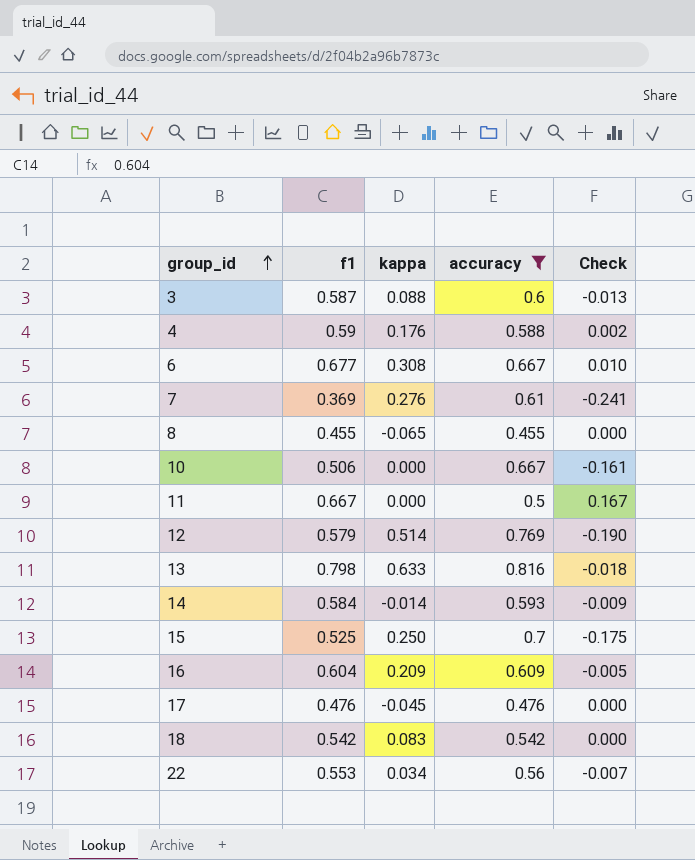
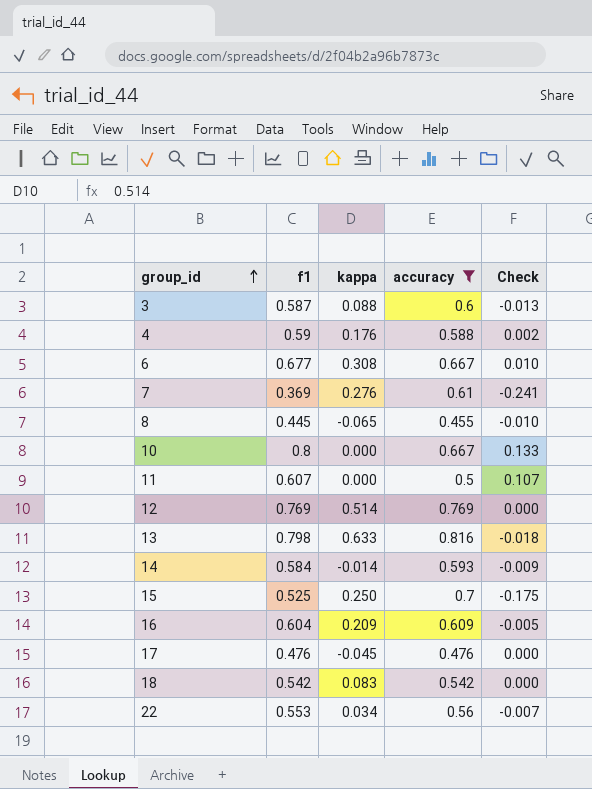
8 | f1: 0.455 -> 0.445
8 | Check: 0.000 -> -0.010
10 | f1: 0.506 -> 0.8
10 | Check: -0.161 -> 0.133
11 | f1: 0.667 -> 0.607
11 | Check: 0.167 -> 0.107
12 | f1: 0.579 -> 0.769
12 | Check: -0.190 -> 0.000

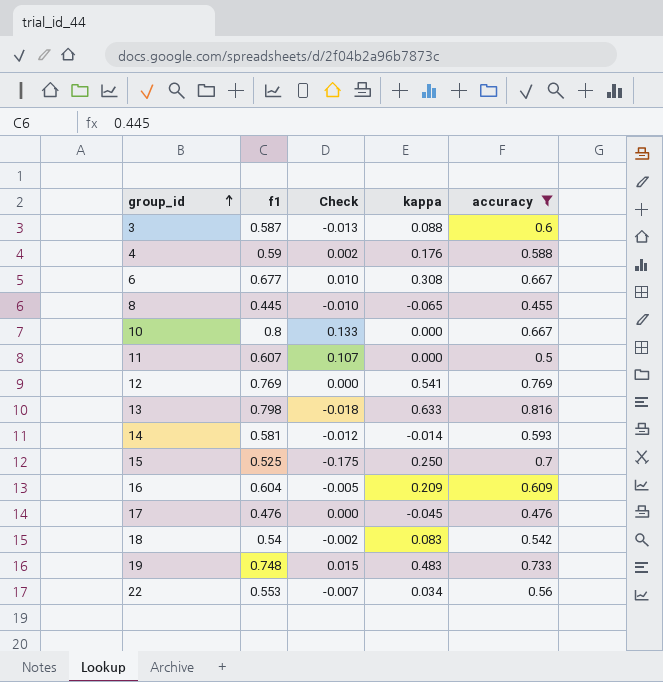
column Check | position: 5 -> 3
row 7: 0.369 | 0.276 | 0.61 | -0.241 -> none
12 | kappa: 0.514 -> 0.541
14 | f1: 0.584 -> 0.581
14 | Check: -0.009 -> -0.012
18 | f1: 0.542 -> 0.54
18 | Check: 0.000 -> -0.002
row 19: none -> 0.748 | 0.015 | 0.483 | 0.733

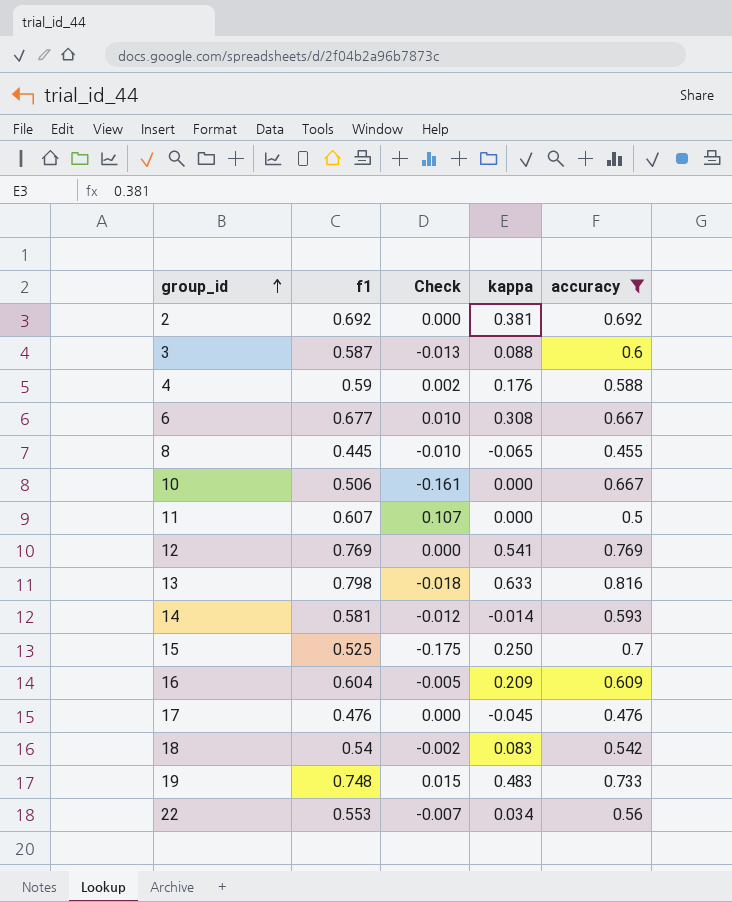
row 2: none -> 0.692 | 0.000 | 0.381 | 0.692
10 | f1: 0.8 -> 0.506
10 | Check: 0.133 -> -0.161

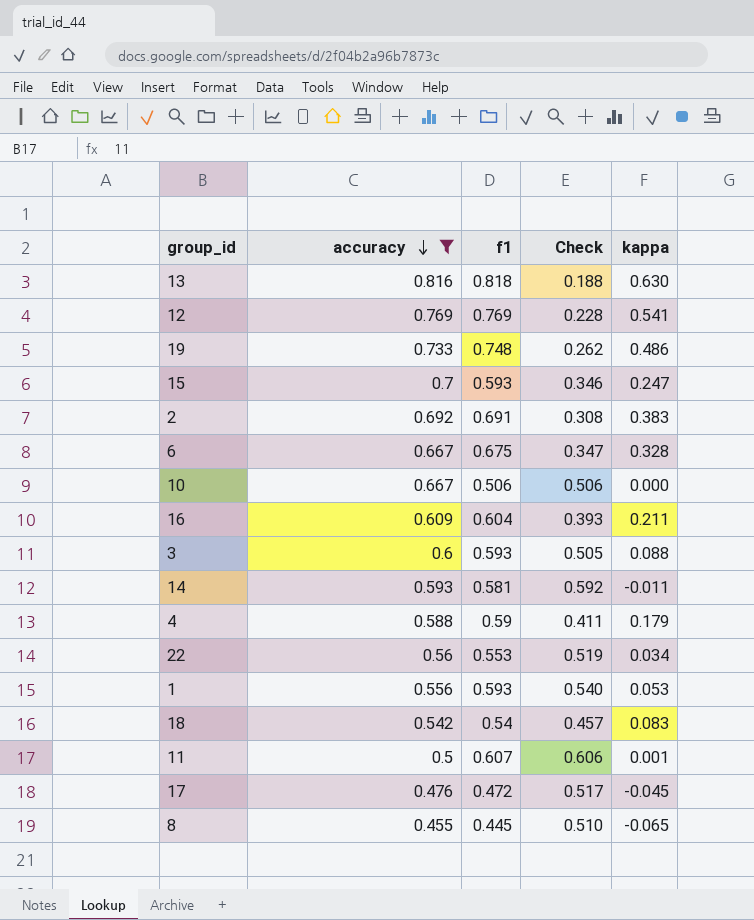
row order: group_id ascending -> accuracy descending
column accuracy | position: 5 -> 2
column Check | formula: [f1] - [accuracy] -> [f1] - [kappa]
13 | f1: 0.798 -> 0.818
13 | kappa: 0.633 -> 0.630
19 | kappa: 0.483 -> 0.486
15 | f1: 0.525 -> 0.593
15 | kappa: 0.250 -> 0.247
2 | f1: 0.692 -> 0.691
2 | kappa: 0.381 -> 0.383
6 | f1: 0.677 -> 0.675
6 | kappa: 0.308 -> 0.328
16 | kappa: 0.209 -> 0.211
3 | f1: 0.587 -> 0.593
14 | kappa: -0.014 -> -0.011
4 | kappa: 0.176 -> 0.179
row 1: none -> 0.556 | 0.593 | 0.540 | 0.053
11 | kappa: 0.000 -> 0.001
17 | f1: 0.476 -> 0.472

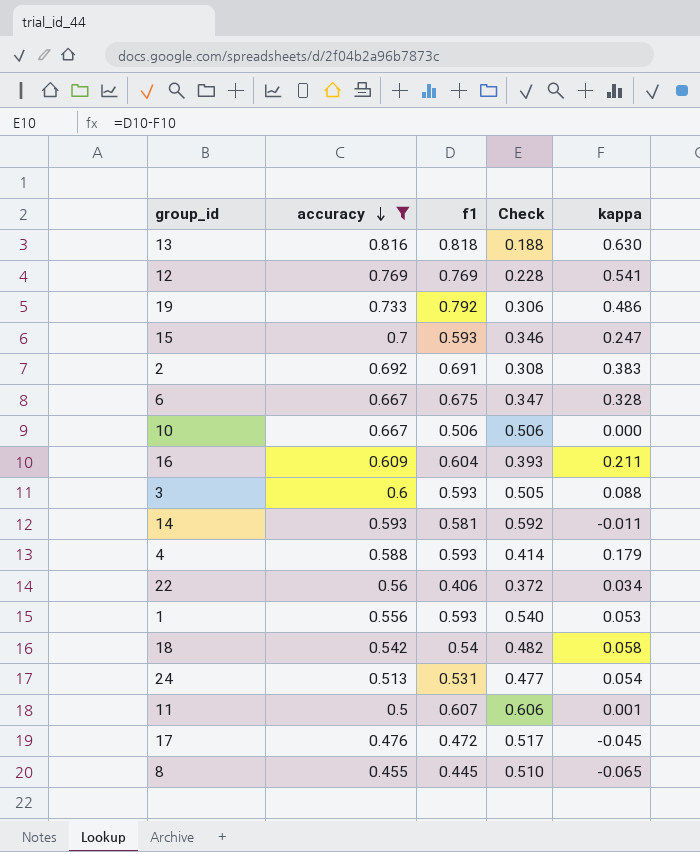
19 | f1: 0.748 -> 0.792
19 | Check: 0.262 -> 0.306
4 | f1: 0.59 -> 0.593
4 | Check: 0.411 -> 0.414
22 | f1: 0.553 -> 0.406
22 | Check: 0.519 -> 0.372
18 | Check: 0.457 -> 0.482
18 | kappa: 0.083 -> 0.058
row 24: none -> 0.513 | 0.531 | 0.477 | 0.054

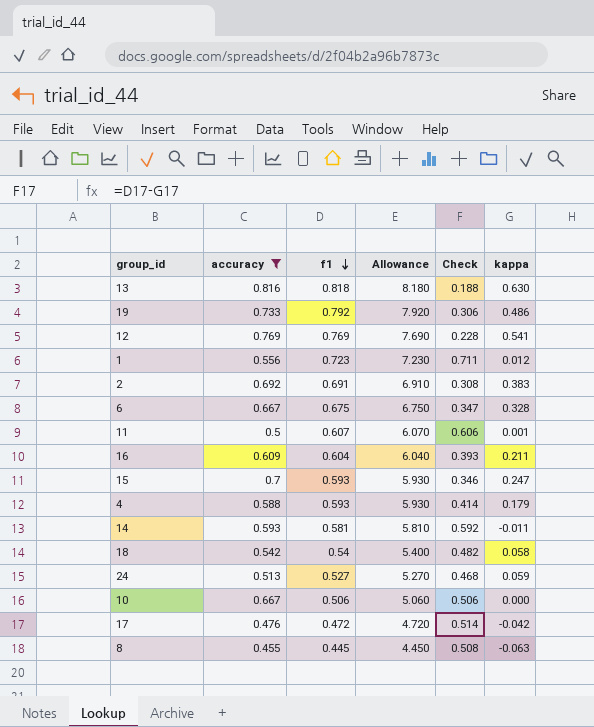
row order: accuracy descending -> f1 descending
column Allowance | formula: none -> [f1] * 10
row 3: 0.6 | 0.593 | 0.505 | 0.088 -> none
row 22: 0.56 | 0.406 | 0.372 | 0.034 -> none
1 | f1: 0.593 -> 0.723
1 | Check: 0.540 -> 0.711
1 | kappa: 0.053 -> 0.012
24 | f1: 0.531 -> 0.527
24 | Check: 0.477 -> 0.468
24 | kappa: 0.054 -> 0.059
17 | Check: 0.517 -> 0.514
17 | kappa: -0.045 -> -0.042
8 | Check: 0.510 -> 0.508
8 | kappa: -0.065 -> -0.063

